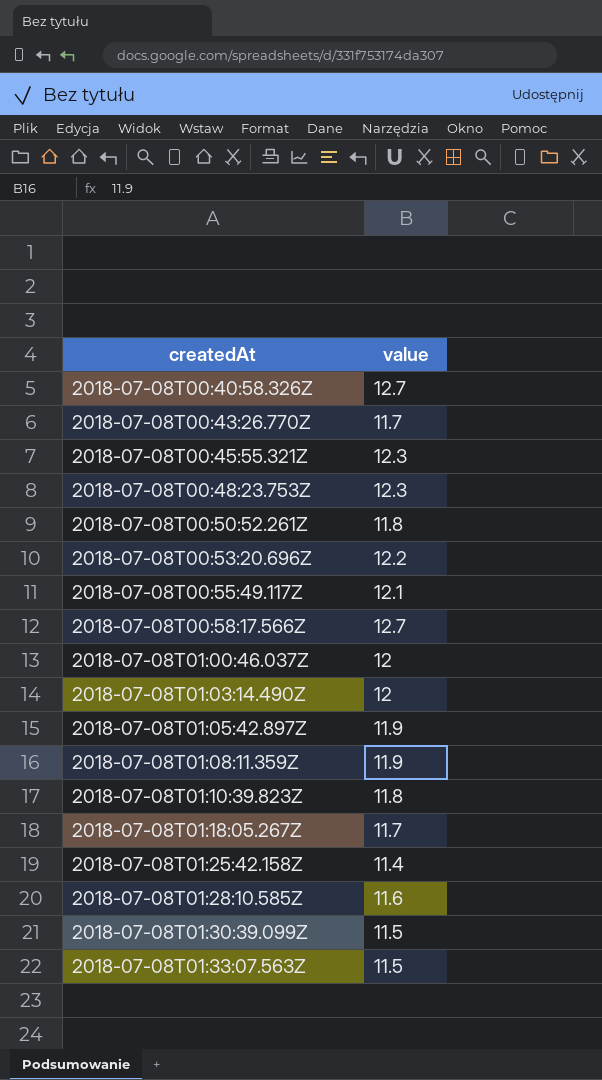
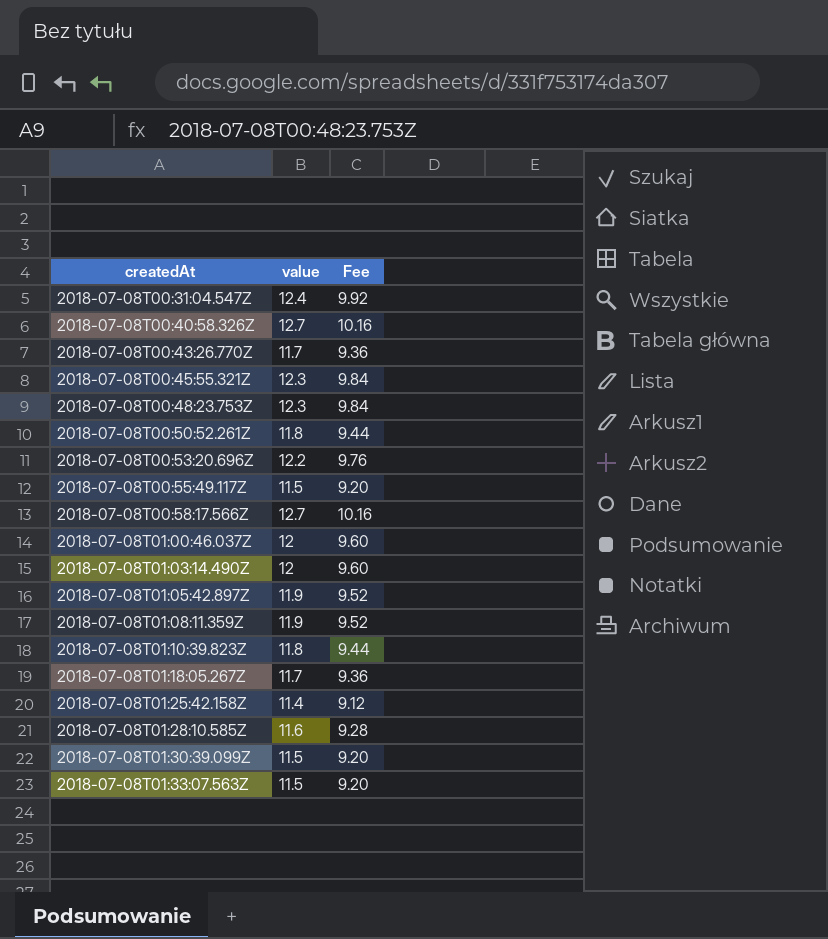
column Fee | formula: none -> [value] * 0.8
row 2018-07-08T00:31:04.547Z: none -> 12.4 | 9.92
2018-07-08T00:55:49.117Z | value: 12.1 -> 11.5

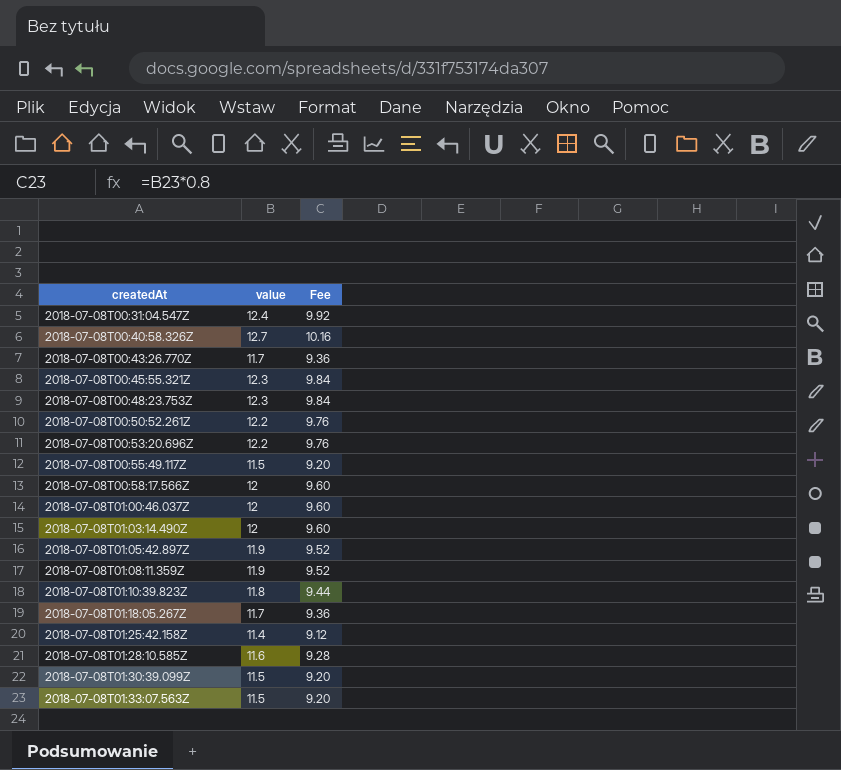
2018-07-08T00:50:52.261Z | value: 11.8 -> 12.2
2018-07-08T00:50:52.261Z | Fee: 9.44 -> 9.76
2018-07-08T00:58:17.566Z | value: 12.7 -> 12
2018-07-08T00:58:17.566Z | Fee: 10.16 -> 9.60

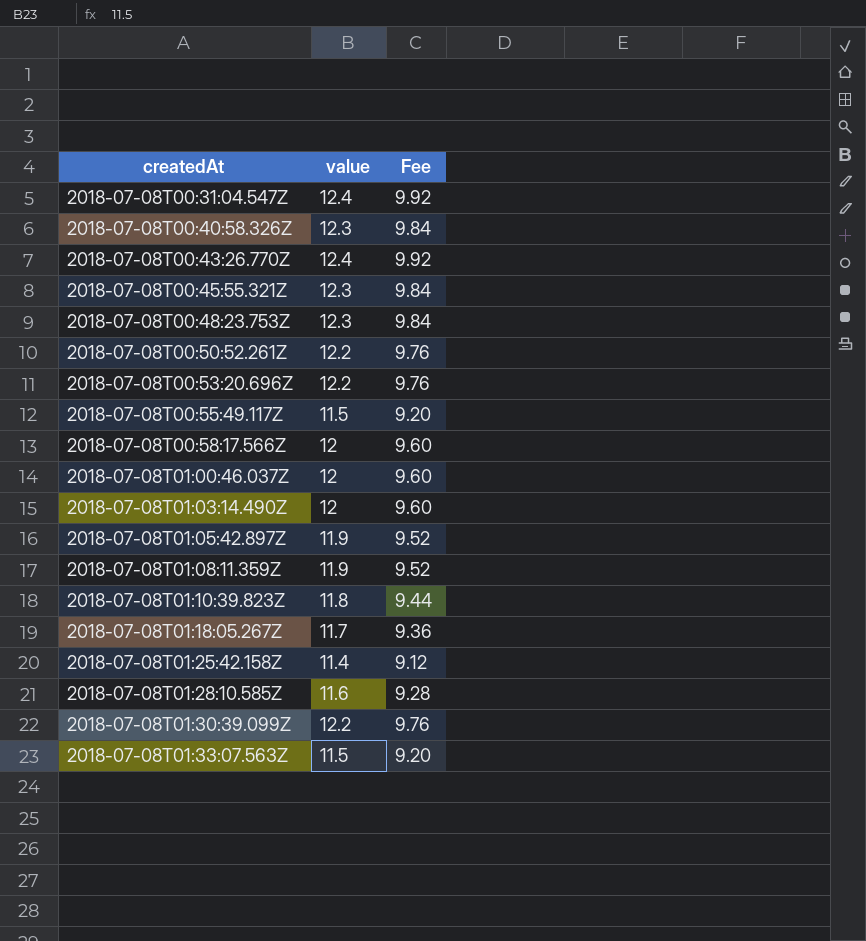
2018-07-08T00:40:58.326Z | value: 12.7 -> 12.3
2018-07-08T00:40:58.326Z | Fee: 10.16 -> 9.84
2018-07-08T00:43:26.770Z | value: 11.7 -> 12.4
2018-07-08T00:43:26.770Z | Fee: 9.36 -> 9.92
2018-07-08T01:30:39.099Z | value: 11.5 -> 12.2
2018-07-08T01:30:39.099Z | Fee: 9.20 -> 9.76

